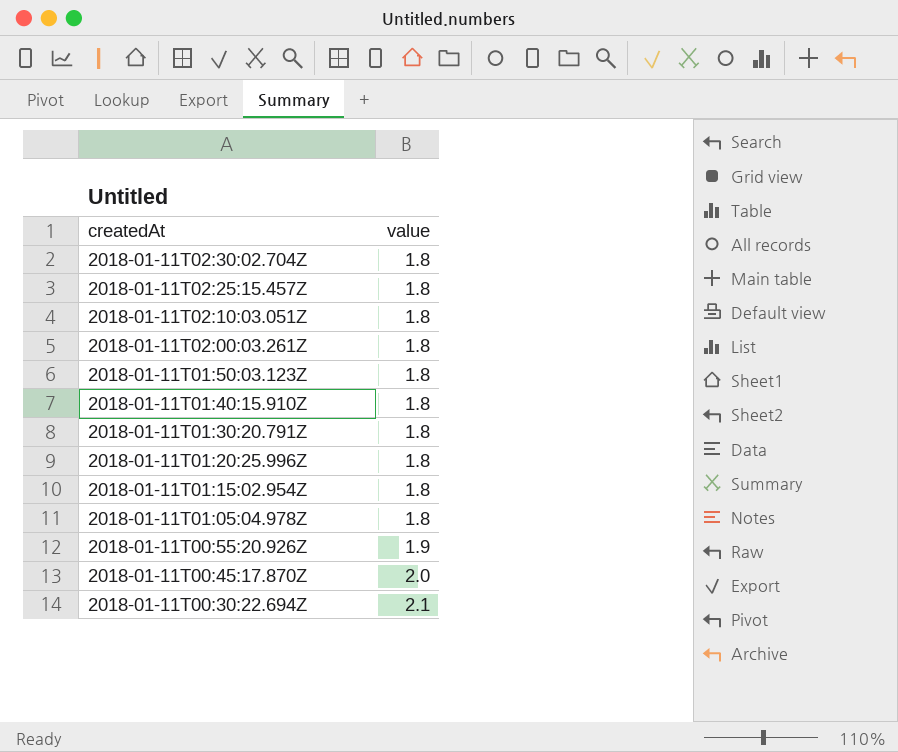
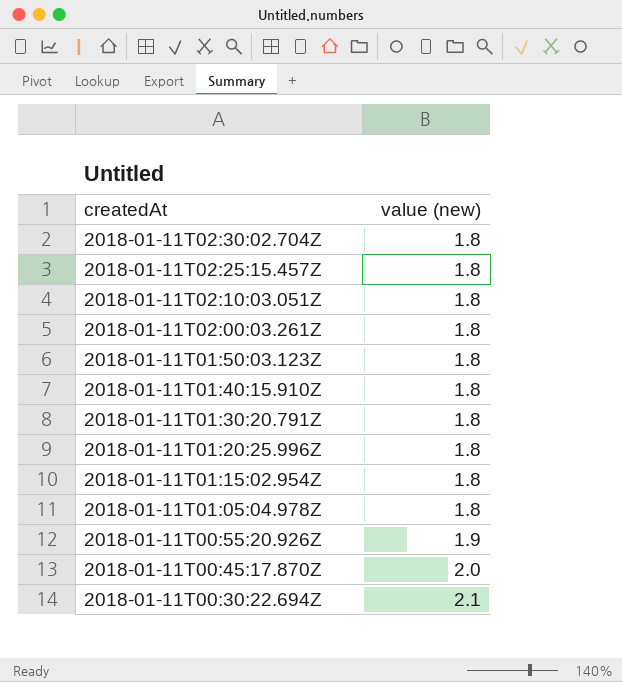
column name: value -> value (new)

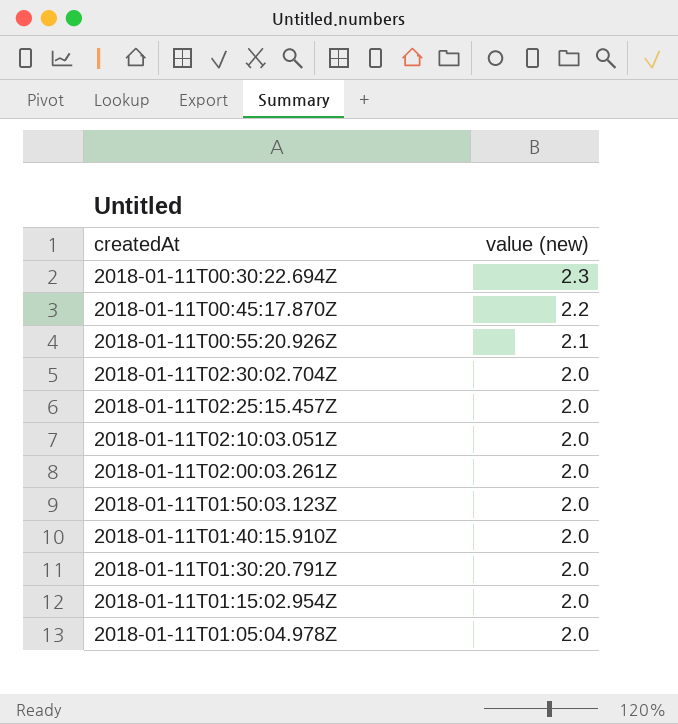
row order: createdAt descending -> value (new) descending
row 2018-01-11T01:20:25.996Z: 1.8 -> none
2018-01-11T00:30:22.694Z | value (new): 2.1 -> 2.3
2018-01-11T00:45:17.870Z | value (new): 2.0 -> 2.2
2018-01-11T00:55:20.926Z | value (new): 1.9 -> 2.1
2018-01-11T02:30:02.704Z | value (new): 1.8 -> 2.0
2018-01-11T02:25:15.457Z | value (new): 1.8 -> 2.0
2018-01-11T02:10:03.051Z | value (new): 1.8 -> 2.0
2018-01-11T02:00:03.261Z | value (new): 1.8 -> 2.0
2018-01-11T01:50:03.123Z | value (new): 1.8 -> 2.0
2018-01-11T01:40:15.910Z | value (new): 1.8 -> 2.0
2018-01-11T01:30:20.791Z | value (new): 1.8 -> 2.0
2018-01-11T01:15:02.954Z | value (new): 1.8 -> 2.0
2018-01-11T01:05:04.978Z | value (new): 1.8 -> 2.0

